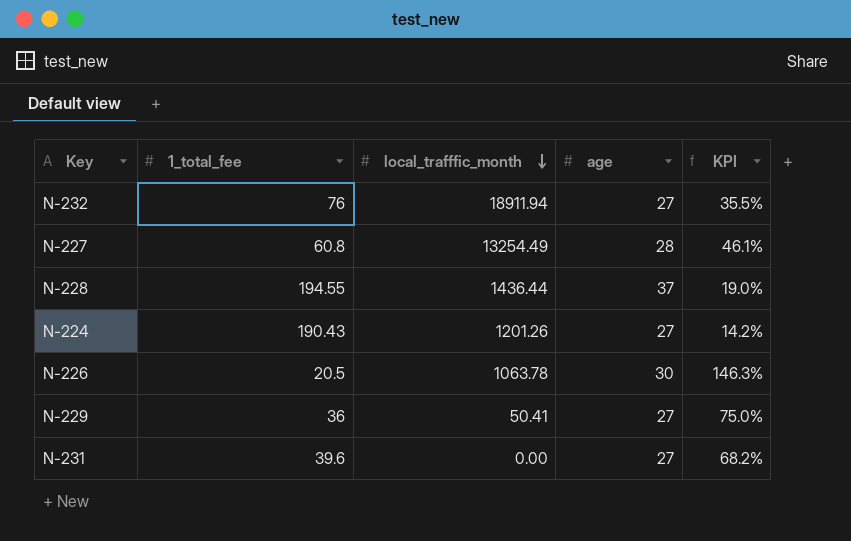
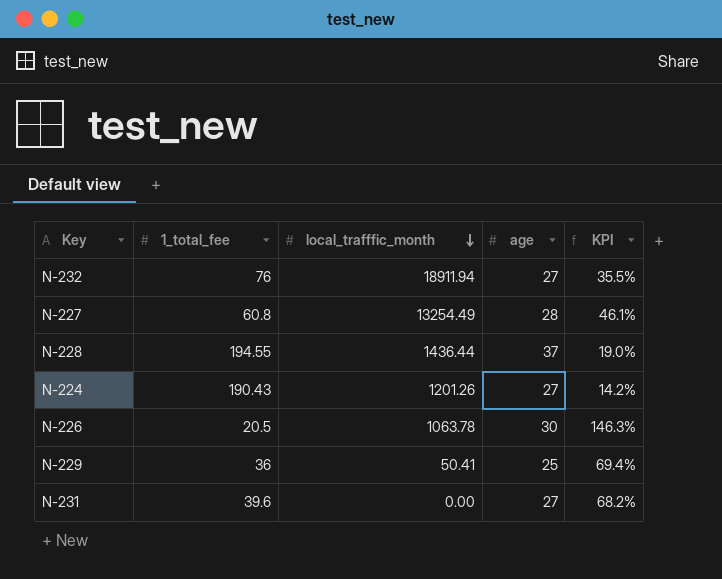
N-229 | age: 27 -> 25
N-229 | KPI: 75.0% -> 69.4%

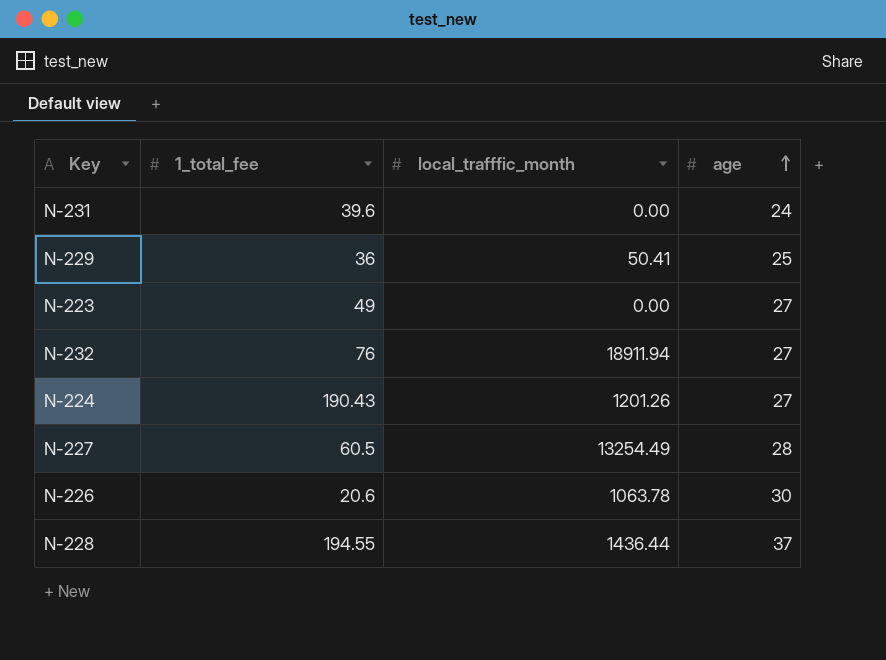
row order: local_trafffic_month descending -> age ascending
column KPI | formula: [age] / [1_total_fee] -> none
N-231 | age: 27 -> 24
row N-223: none -> 49 | 0.00 | 27
N-227 | 1_total_fee: 60.8 -> 60.5
N-226 | 1_total_fee: 20.5 -> 20.6

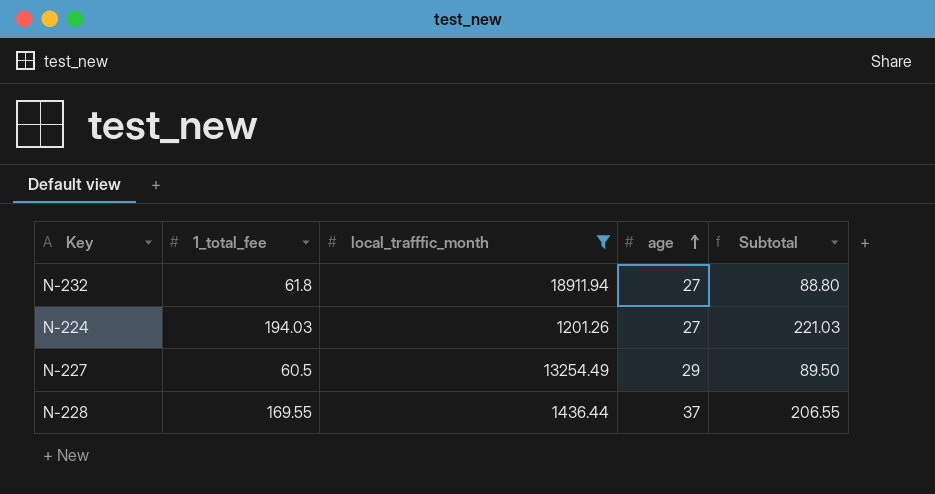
filter: none -> local_trafffic_month >= 1201.26
column Subtotal | formula: none -> [1_total_fee] + [age]
N-232 | 1_total_fee: 76 -> 61.8
N-224 | 1_total_fee: 190.43 -> 194.03
N-227 | age: 28 -> 29
N-228 | 1_total_fee: 194.55 -> 169.55

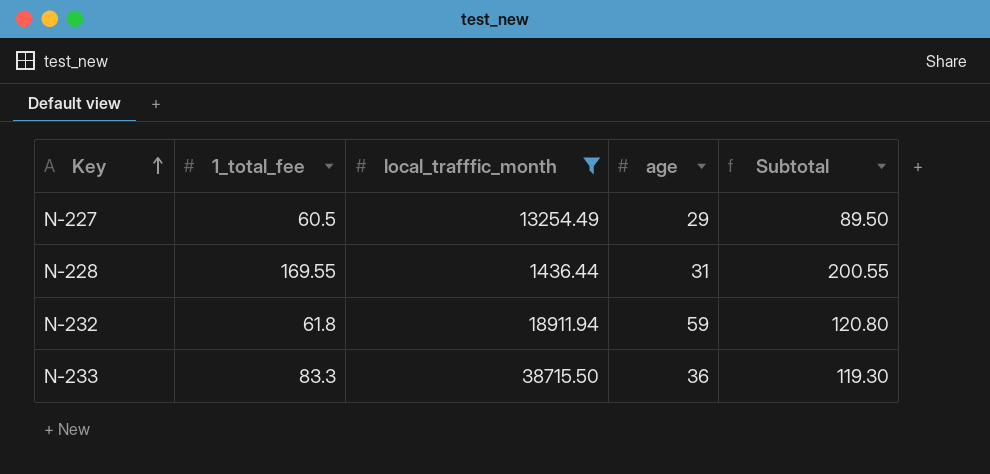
row order: age ascending -> Key ascending
row N-224: 194.03 | 1201.26 | 27 | 221.03 -> none
N-228 | age: 37 -> 31
N-228 | Subtotal: 206.55 -> 200.55
N-232 | age: 27 -> 59
N-232 | Subtotal: 88.80 -> 120.80
row N-233: none -> 83.3 | 38715.50 | 36 | 119.30

